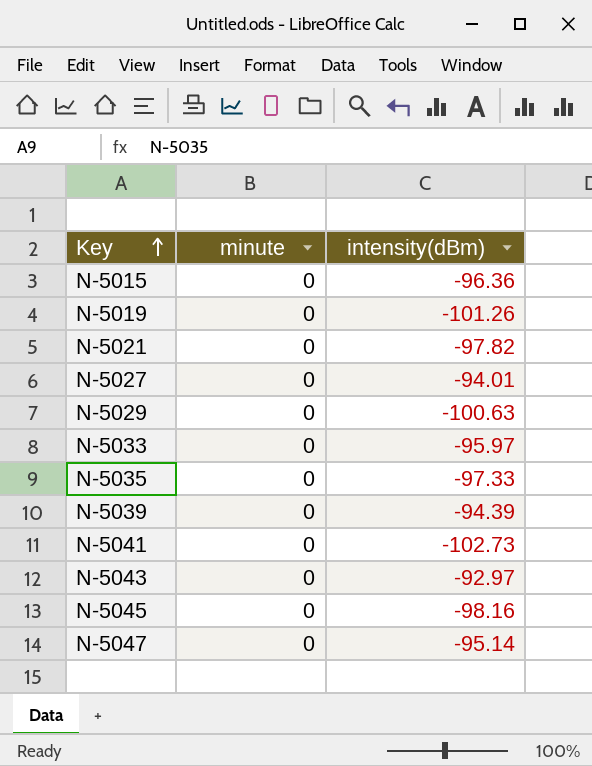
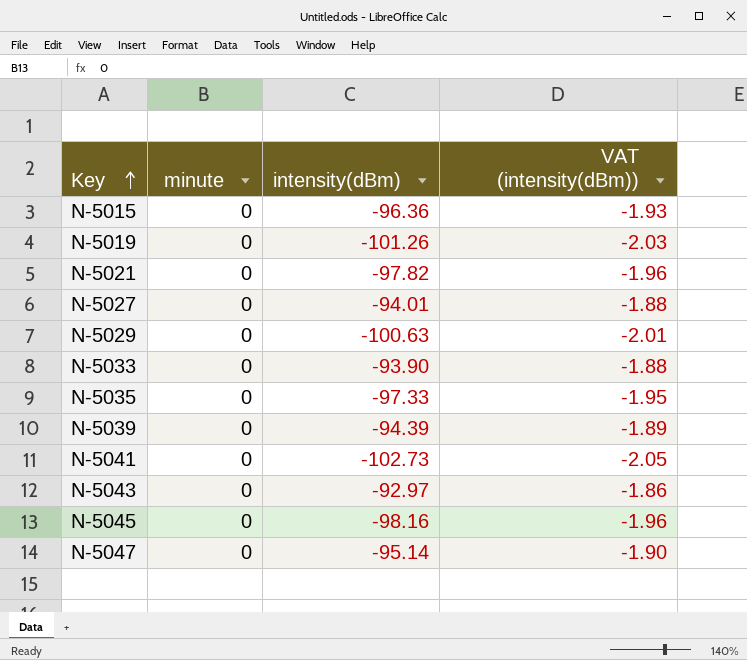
column VAT (intensity(dBm)) | formula: none -> [intensity(dBm)] * 0.02
N-5033 | intensity(dBm): -95.97 -> -93.90

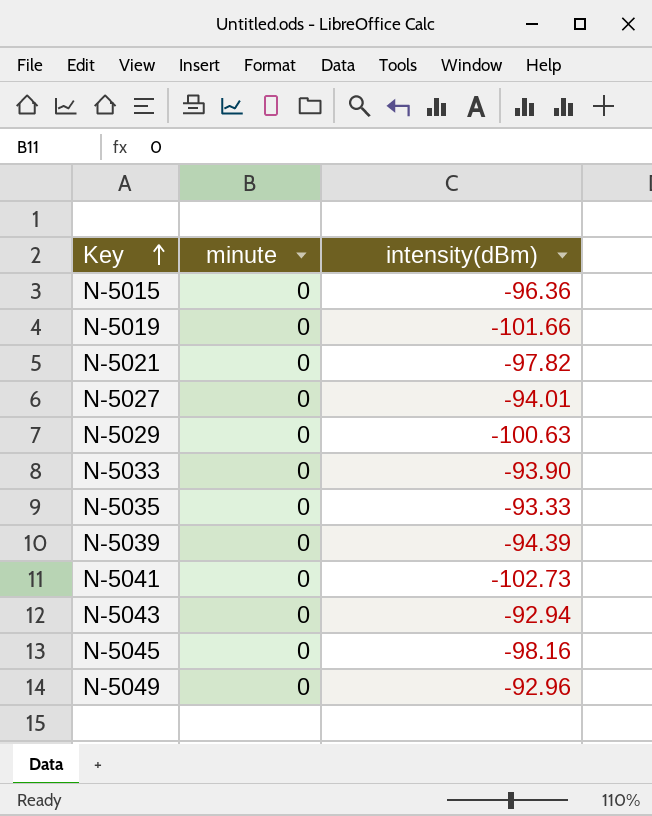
column VAT (intensity(dBm)) | formula: [intensity(dBm)] * 0.02 -> none
row N-5047: 0 | -95.14 | -1.90 -> none
N-5019 | intensity(dBm): -101.26 -> -101.66
N-5035 | intensity(dBm): -97.33 -> -93.33
N-5043 | intensity(dBm): -92.97 -> -92.94
row N-5049: none -> 0 | -92.96

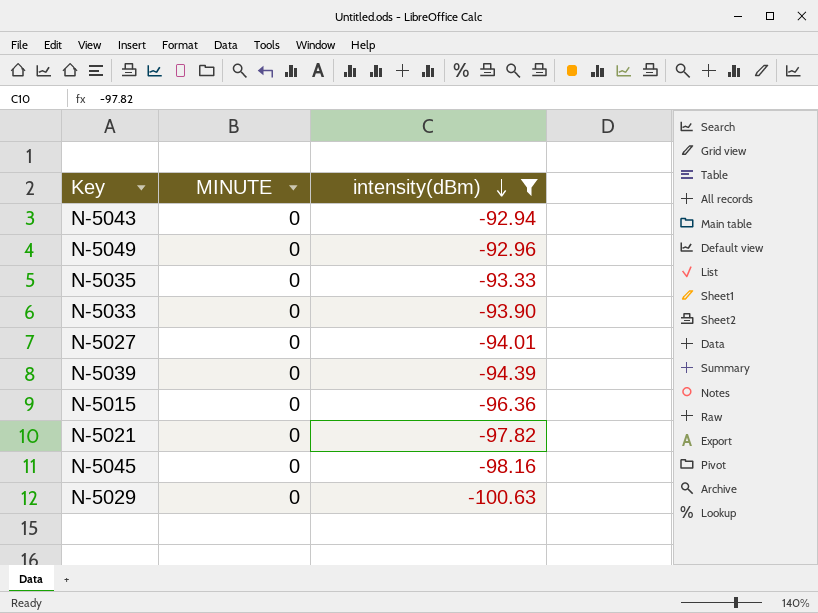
filter: none -> intensity(dBm) >= -100.63
row order: Key ascending -> intensity(dBm) descending
column name: minute -> MINUTE

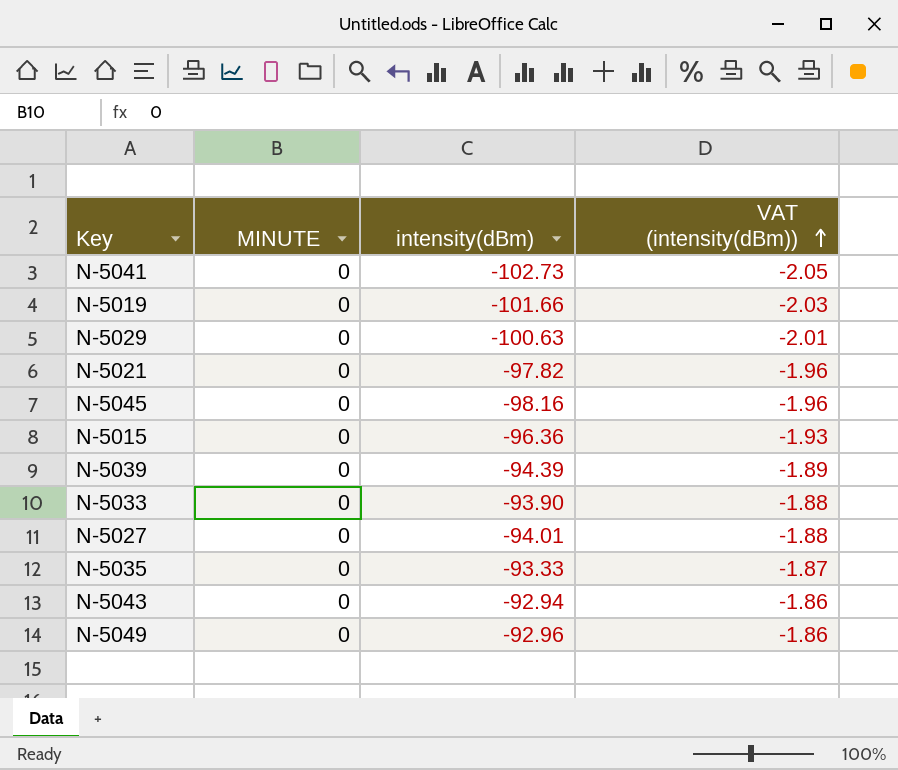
filter: intensity(dBm) >= -100.63 -> none
row order: intensity(dBm) descending -> VAT (intensity(dBm)) ascending
column VAT (intensity(dBm)) | formula: none -> [intensity(dBm)] * 0.02

